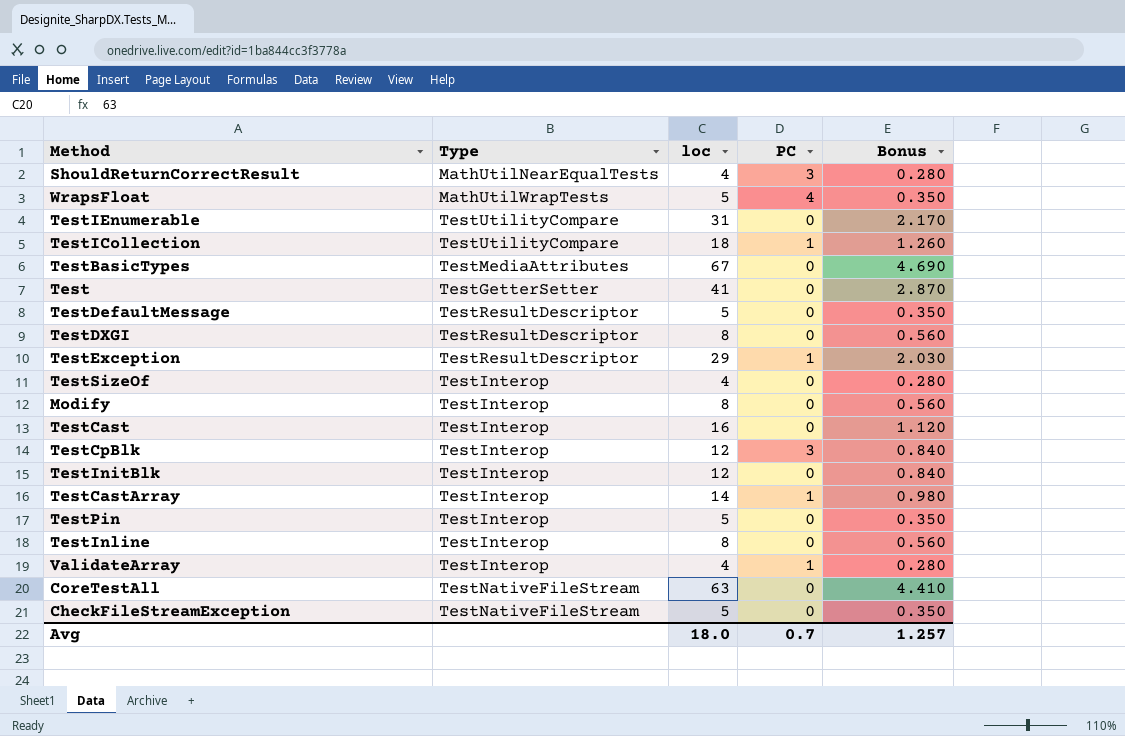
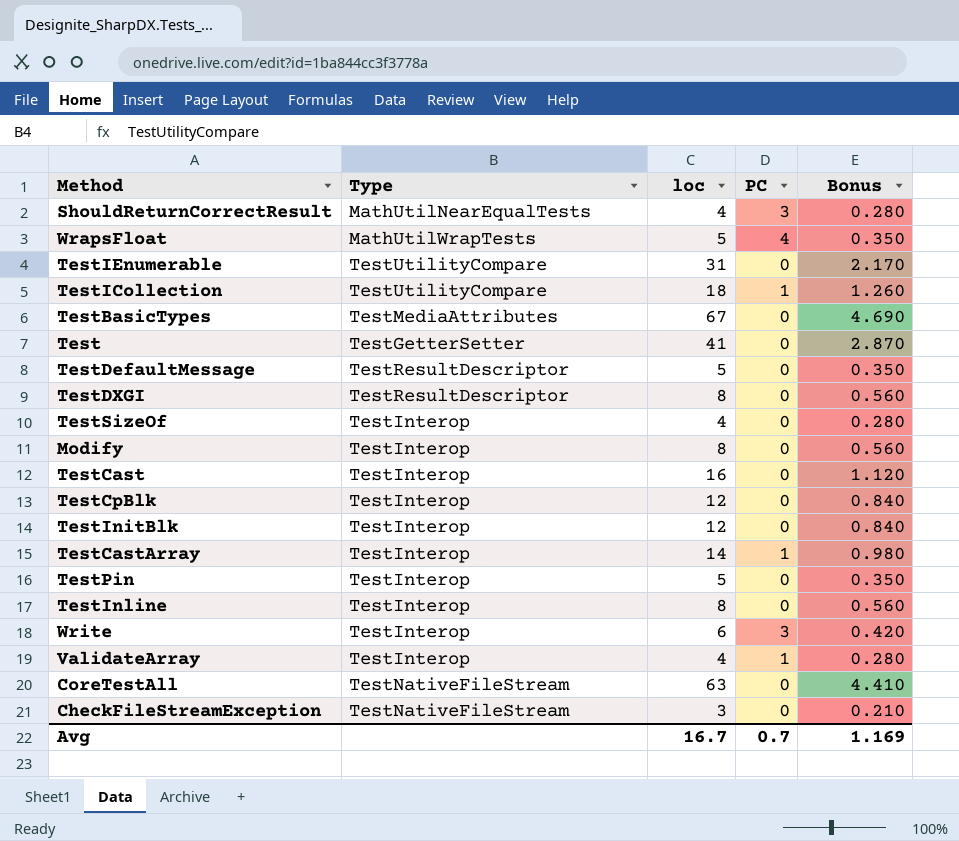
row TestException: TestResultDescriptor | 29 | 1 | 2.030 -> none
TestCpBlk | PC: 3 -> 0
row Write: none -> TestInterop | 6 | 3 | 0.420
CheckFileStreamException | loc: 5 -> 3
CheckFileStreamException | Bonus: 0.350 -> 0.210
Avg | loc: 18.0 -> 16.7
Avg | Bonus: 1.257 -> 1.169

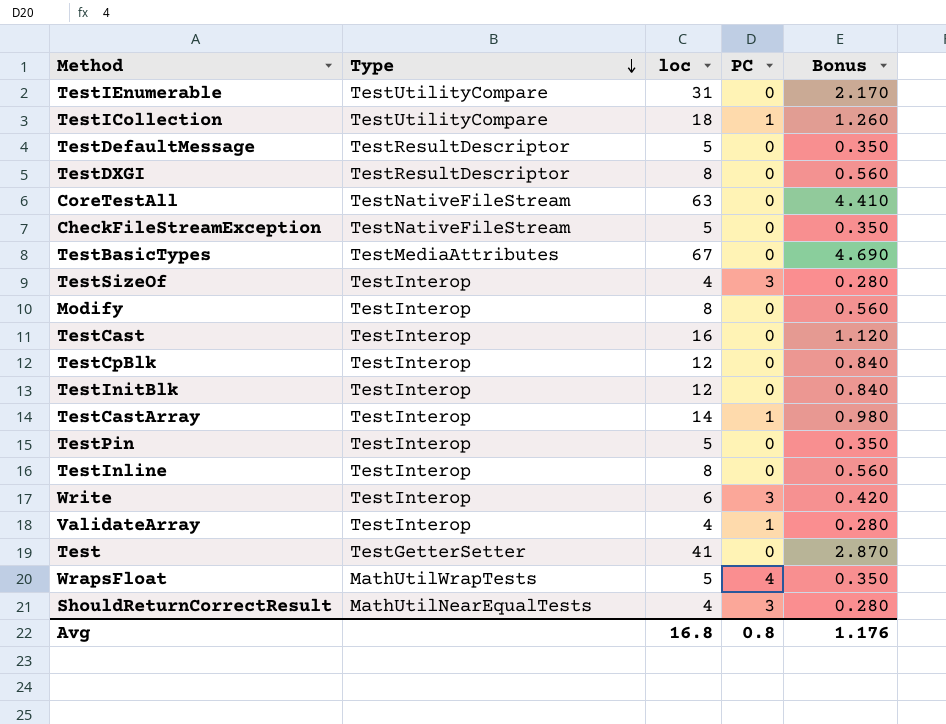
row order: none -> Type descending
CheckFileStreamException | loc: 3 -> 5
CheckFileStreamException | Bonus: 0.210 -> 0.350
TestSizeOf | PC: 0 -> 3
Avg | loc: 16.7 -> 16.8
Avg | PC: 0.7 -> 0.8
Avg | Bonus: 1.169 -> 1.176

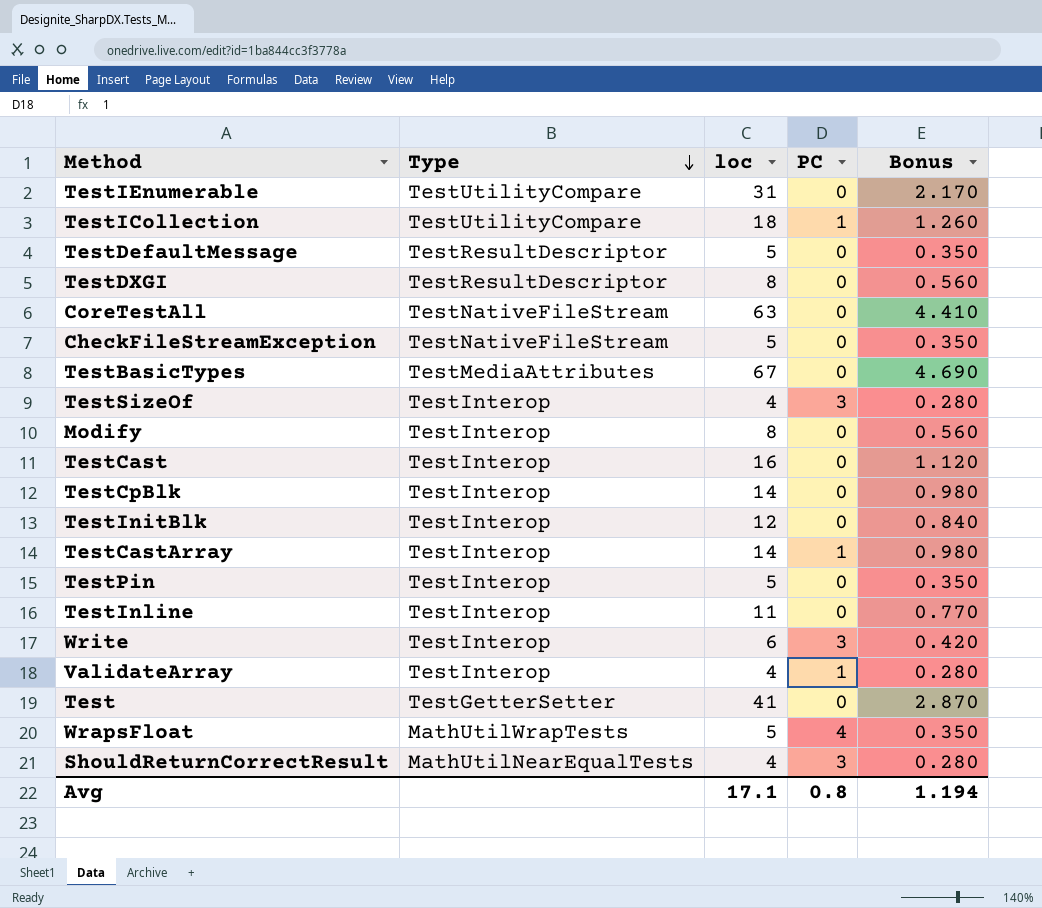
TestCpBlk | loc: 12 -> 14
TestCpBlk | Bonus: 0.840 -> 0.980
TestInline | loc: 8 -> 11
TestInline | Bonus: 0.560 -> 0.770
Avg | loc: 16.8 -> 17.1
Avg | Bonus: 1.176 -> 1.194

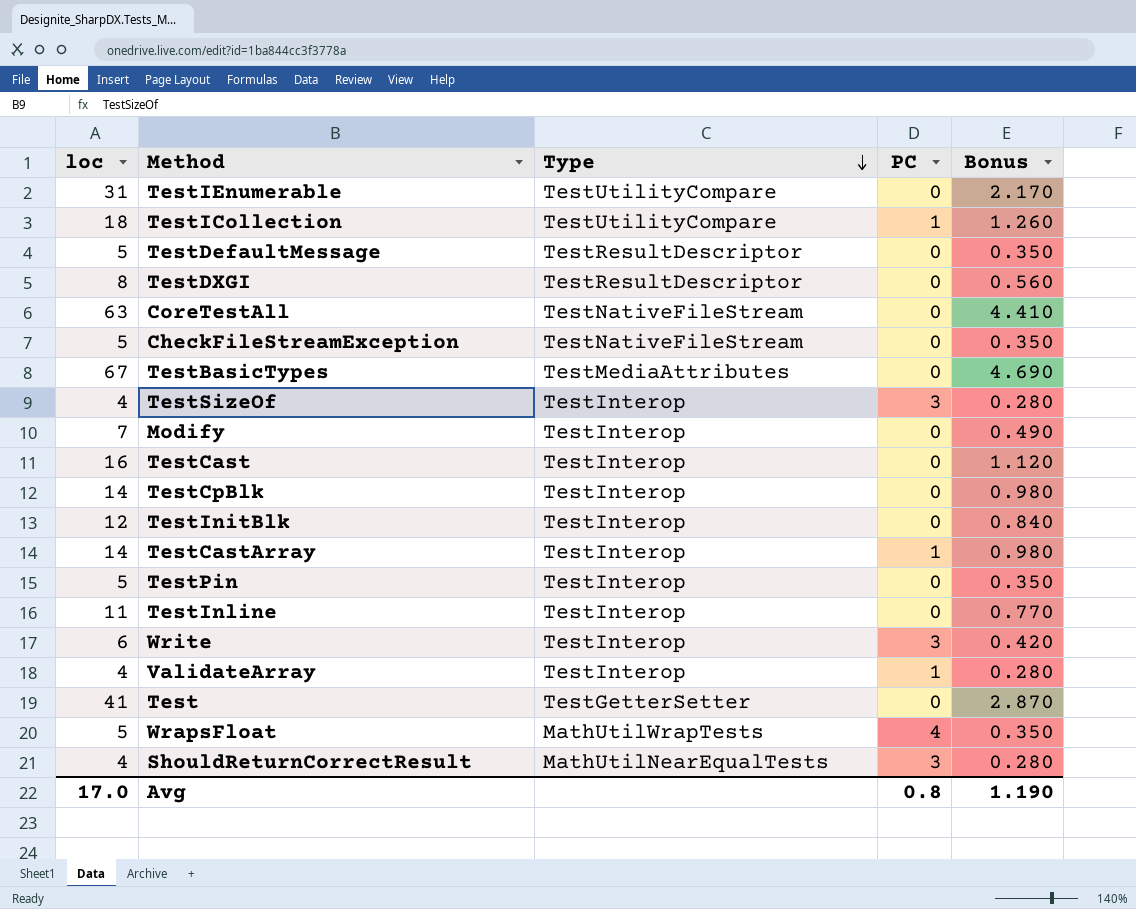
column loc | position: 3 -> 1
Modify | loc: 8 -> 7
Modify | Bonus: 0.560 -> 0.490
Avg | loc: 17.1 -> 17.0
Avg | Bonus: 1.194 -> 1.190

